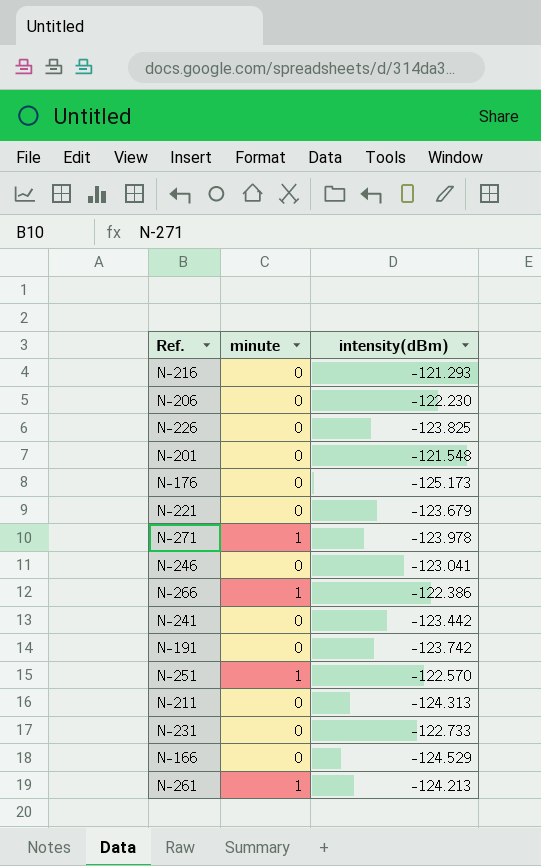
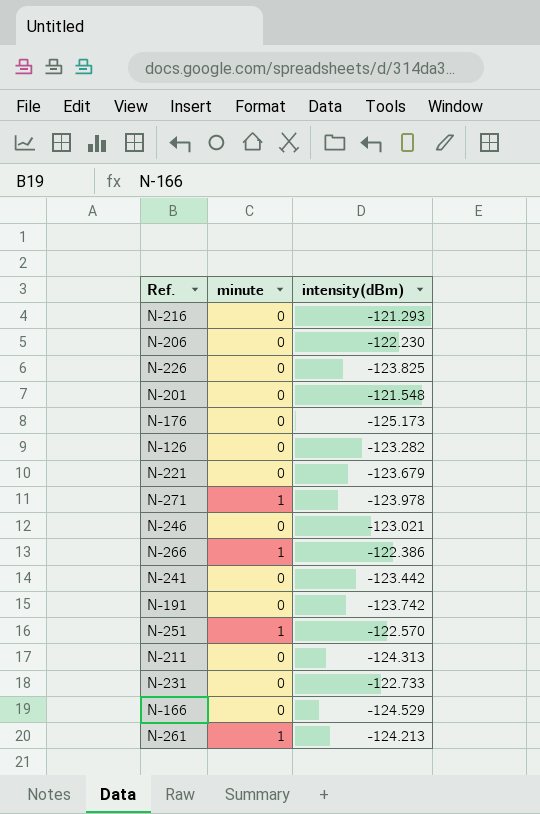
row N-126: none -> 0 | -123.282
N-246 | intensity(dBm): -123.041 -> -123.021

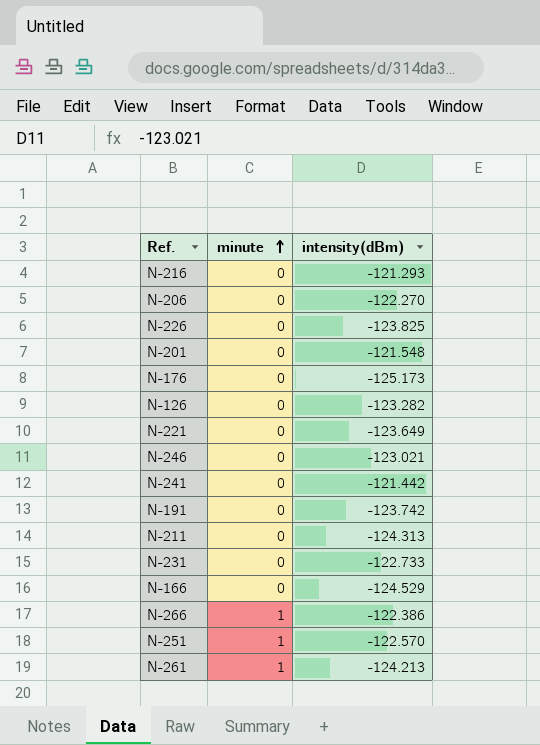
row order: none -> minute ascending
row N-271: 1 | -123.978 -> none
N-206 | intensity(dBm): -122.230 -> -122.270
N-221 | intensity(dBm): -123.679 -> -123.649
N-241 | intensity(dBm): -123.442 -> -121.442

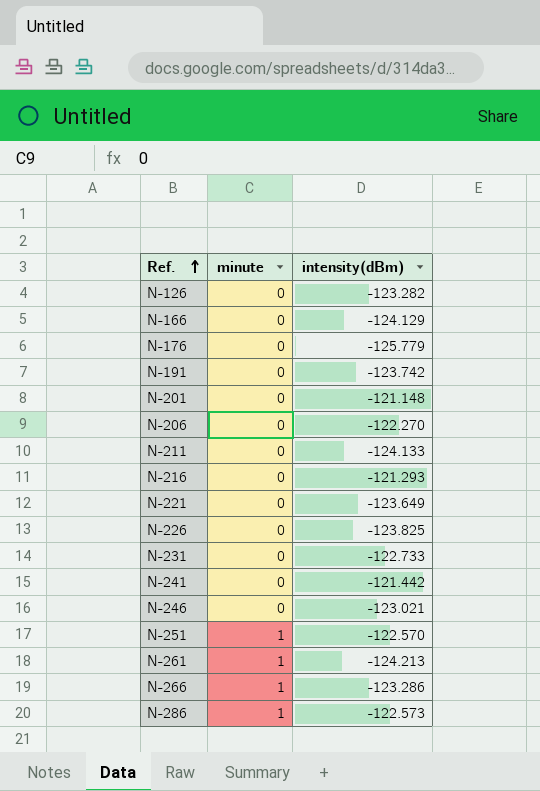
row order: minute ascending -> Ref. ascending
N-166 | intensity(dBm): -124.529 -> -124.129
N-176 | intensity(dBm): -125.173 -> -125.779
N-201 | intensity(dBm): -121.548 -> -121.148
N-211 | intensity(dBm): -124.313 -> -124.133
N-266 | intensity(dBm): -122.386 -> -123.286
row N-286: none -> 1 | -122.573

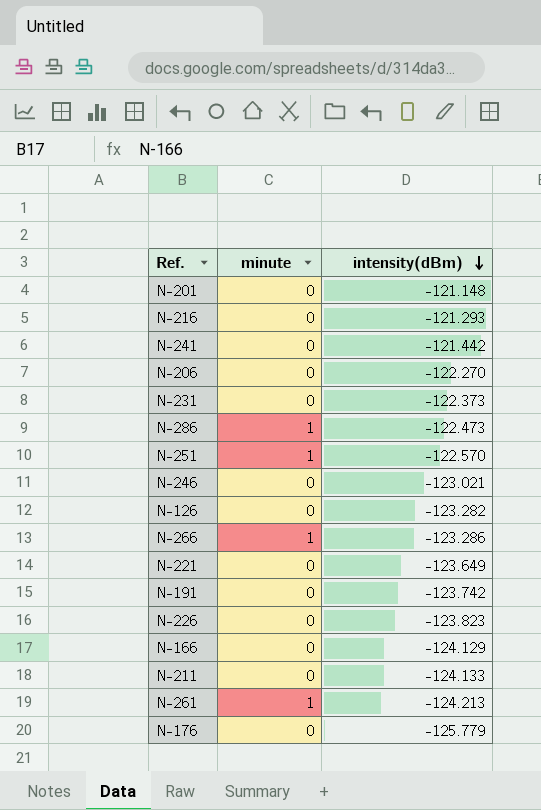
row order: Ref. ascending -> intensity(dBm) descending
N-231 | intensity(dBm): -122.733 -> -122.373
N-286 | intensity(dBm): -122.573 -> -122.473
N-226 | intensity(dBm): -123.825 -> -123.823

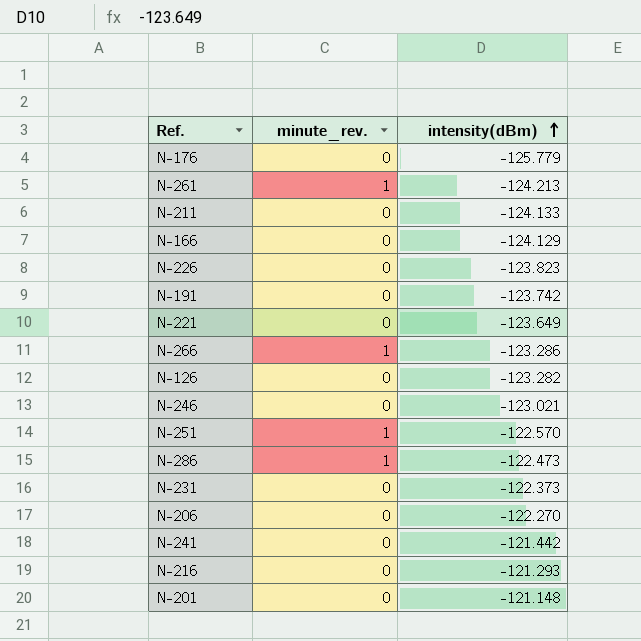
row order: intensity(dBm) descending -> intensity(dBm) ascending
column name: minute -> minute_rev.

